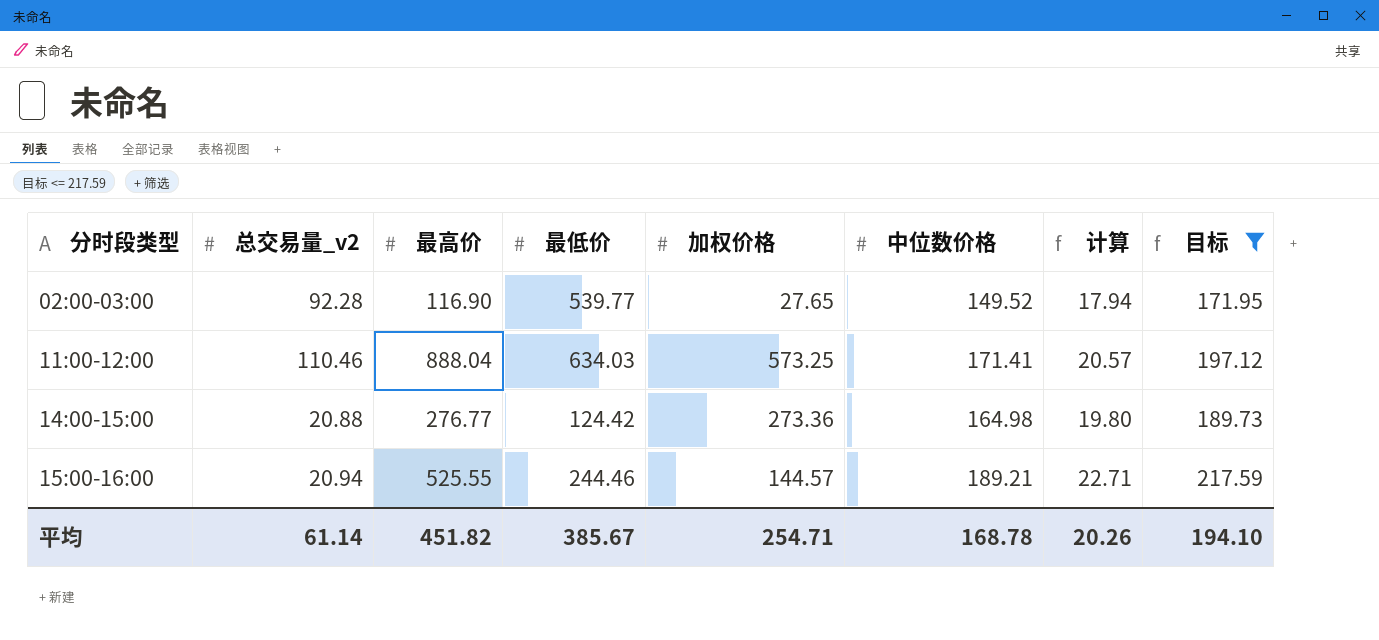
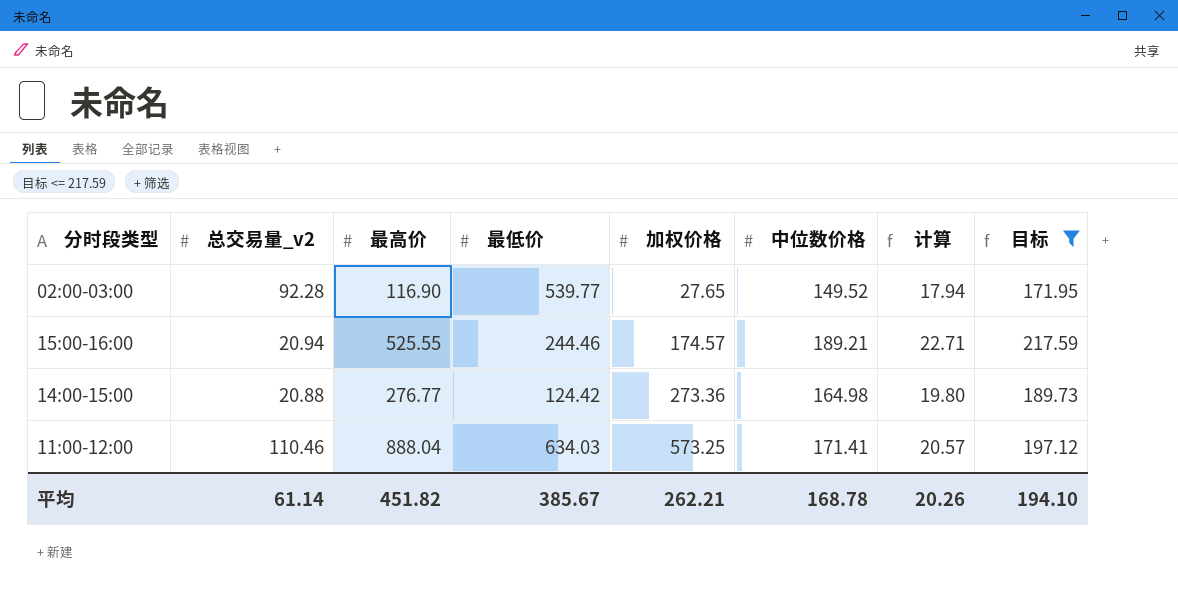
row order: 分时段类型 ascending -> 加权价格 ascending
15:00-16:00 | 加权价格: 144.57 -> 174.57
平均 | 加权价格: 254.71 -> 262.21

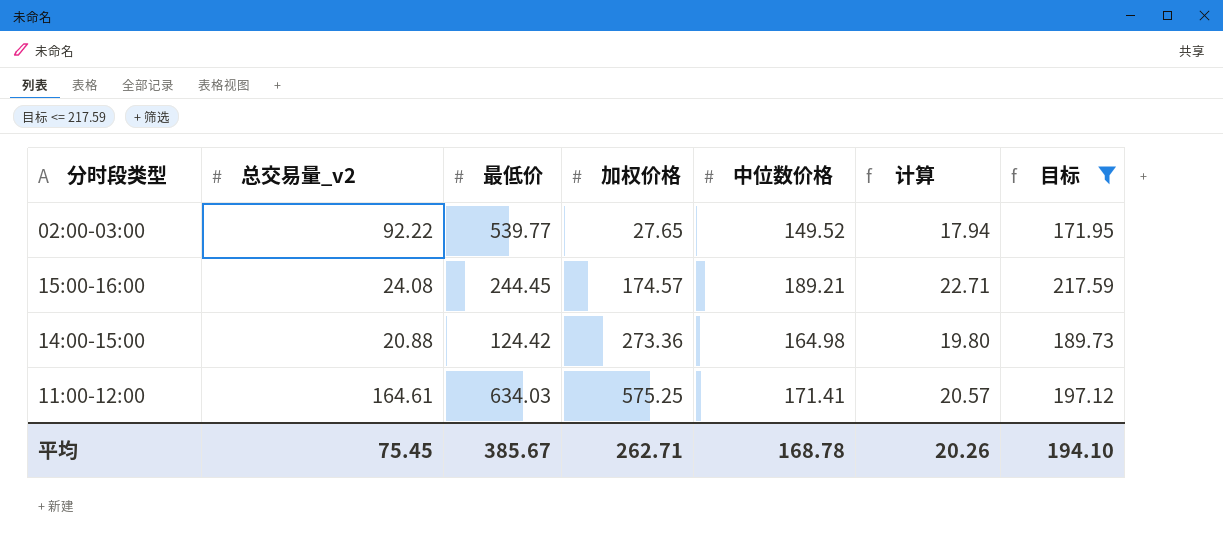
column 最高价 | position: 3 -> none
02:00-03:00 | 总交易量_v2: 92.28 -> 92.22
15:00-16:00 | 总交易量_v2: 20.94 -> 24.08
15:00-16:00 | 最低价: 244.46 -> 244.45
11:00-12:00 | 总交易量_v2: 110.46 -> 164.61
11:00-12:00 | 加权价格: 573.25 -> 575.25
平均 | 总交易量_v2: 61.14 -> 75.45
平均 | 加权价格: 262.21 -> 262.71

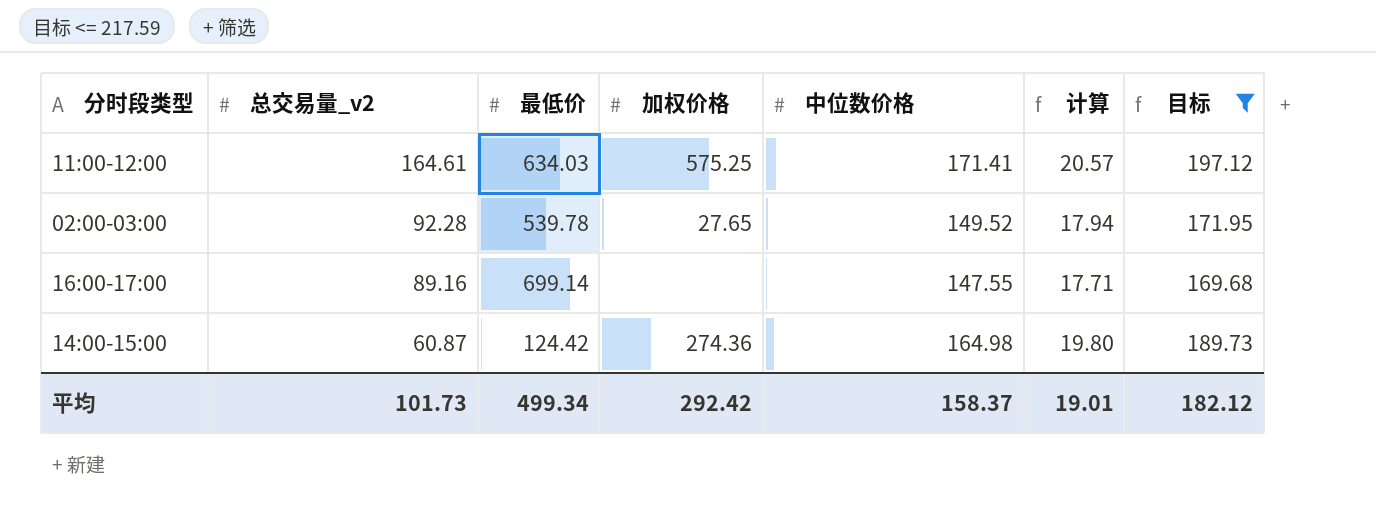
row order: 加权价格 ascending -> 总交易量_v2 descending
row 15:00-16:00: 24.08 | 244.45 | 174.57 | 189.21 | 22.71 | 217.59 -> none
02:00-03:00 | 总交易量_v2: 92.22 -> 92.28
02:00-03:00 | 最低价: 539.77 -> 539.78
row 16:00-17:00: none -> 89.16 | 699.14 | none | 147.55 | 17.71 | 169.68
14:00-15:00 | 总交易量_v2: 20.88 -> 60.87
14:00-15:00 | 加权价格: 273.36 -> 274.36
平均 | 总交易量_v2: 75.45 -> 101.73
平均 | 最低价: 385.67 -> 499.34
平均 | 加权价格: 262.71 -> 292.42
平均 | 中位数价格: 168.78 -> 158.37
平均 | 计算: 20.26 -> 19.01
平均 | 目标: 194.10 -> 182.12

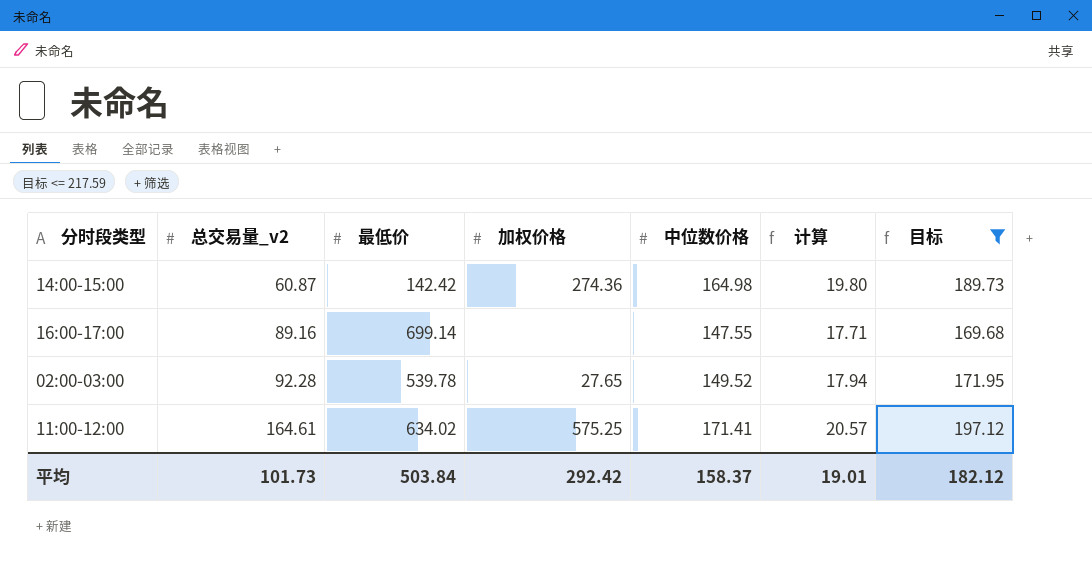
row order: 总交易量_v2 descending -> 总交易量_v2 ascending
14:00-15:00 | 最低价: 124.42 -> 142.42
11:00-12:00 | 最低价: 634.03 -> 634.02
平均 | 最低价: 499.34 -> 503.84

